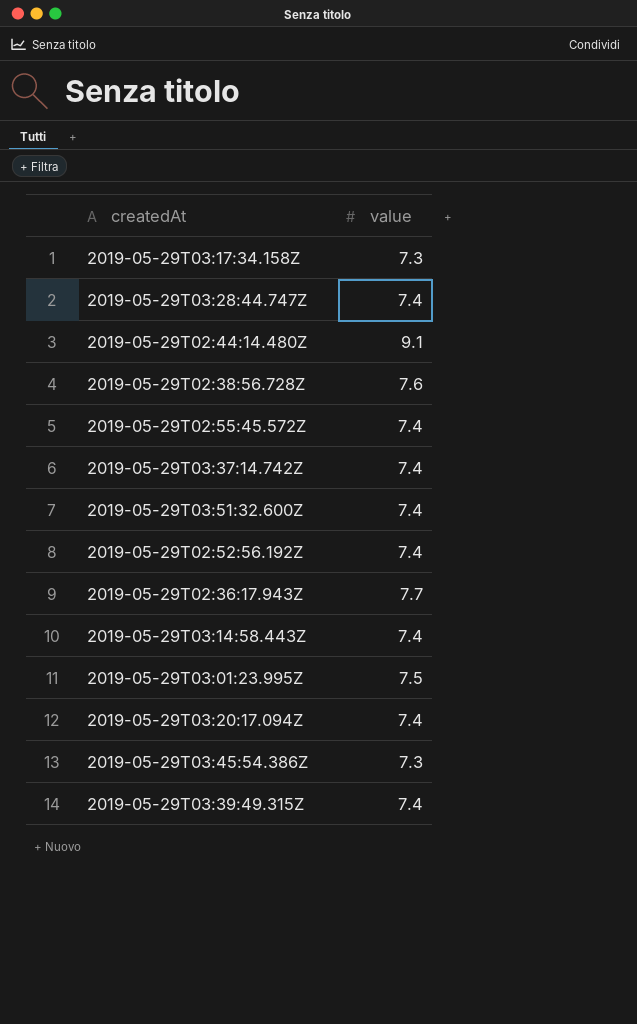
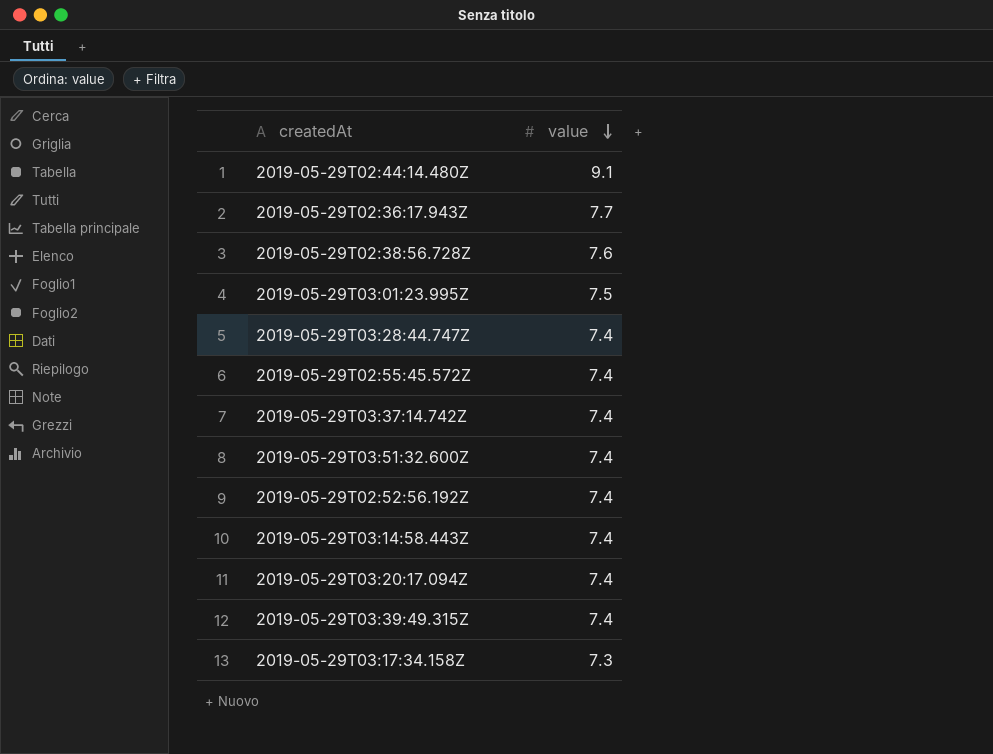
row order: none -> value descending
row 2019-05-29T03:45:54.386Z: 7.3 -> none

